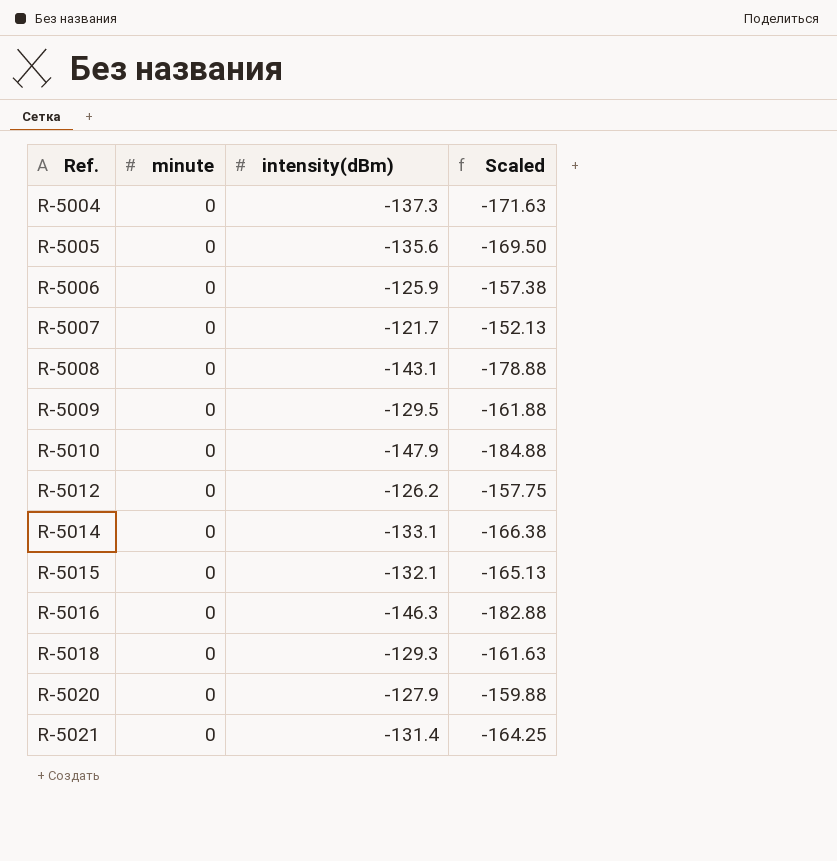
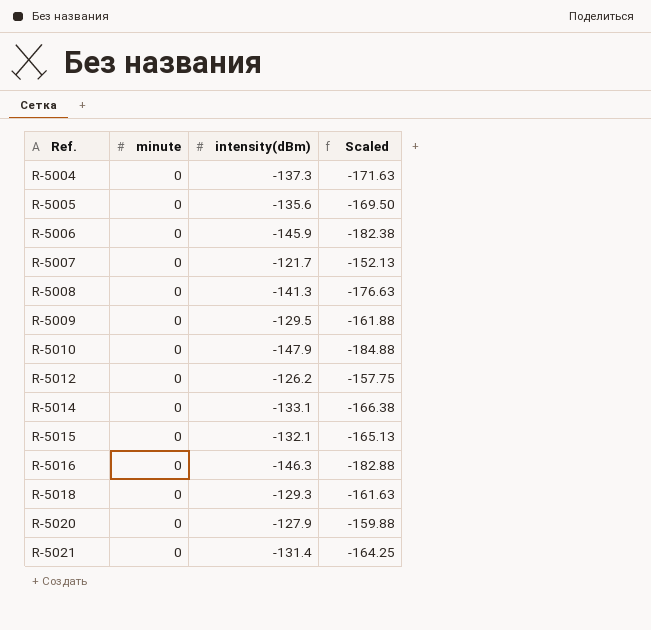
R-5006 | intensity(dBm): -125.9 -> -145.9
R-5006 | Scaled: -157.38 -> -182.38
R-5008 | intensity(dBm): -143.1 -> -141.3
R-5008 | Scaled: -178.88 -> -176.63

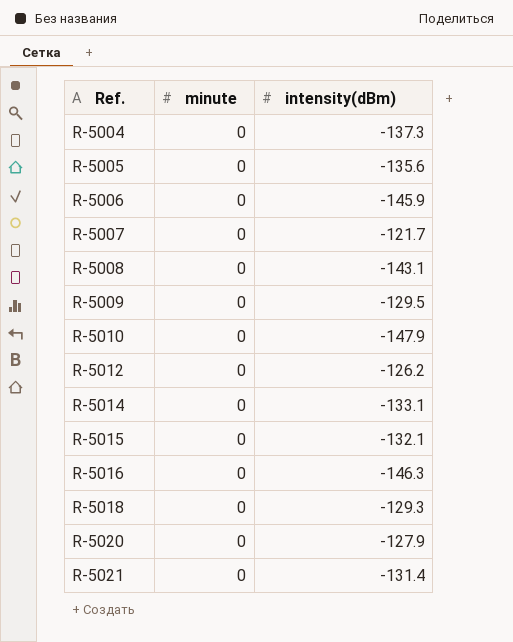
column Scaled | formula: [intensity(dBm)] * 1.25 -> none
R-5008 | intensity(dBm): -141.3 -> -143.1

